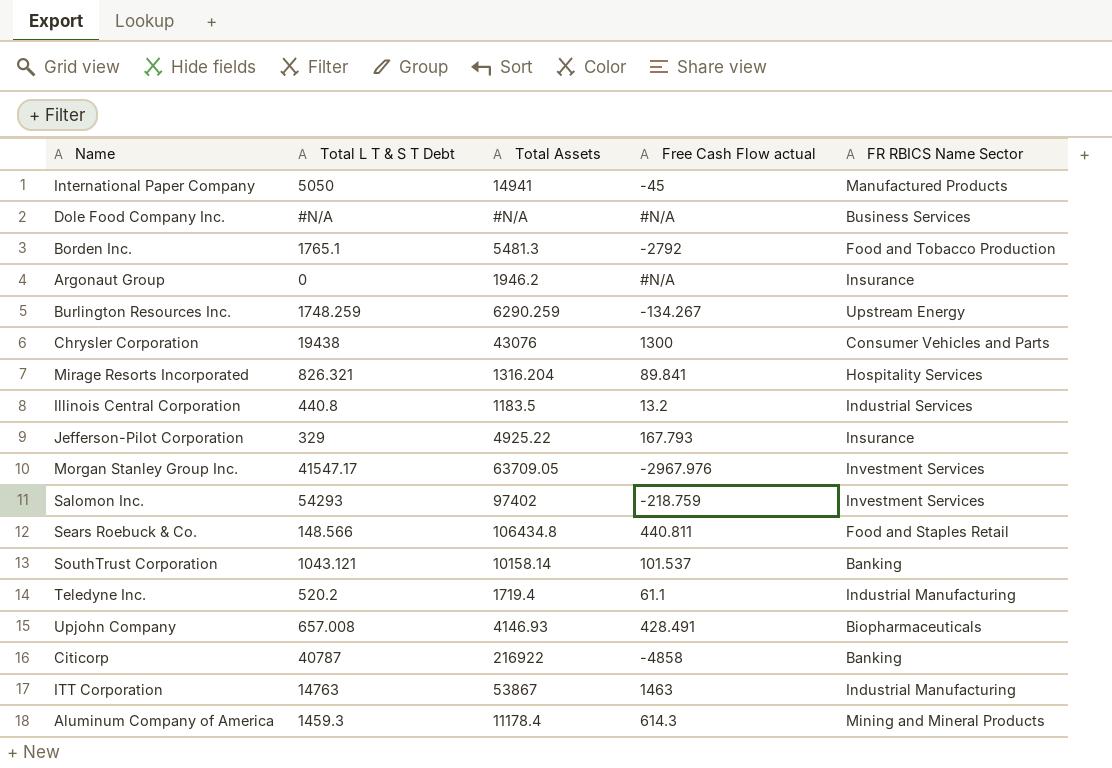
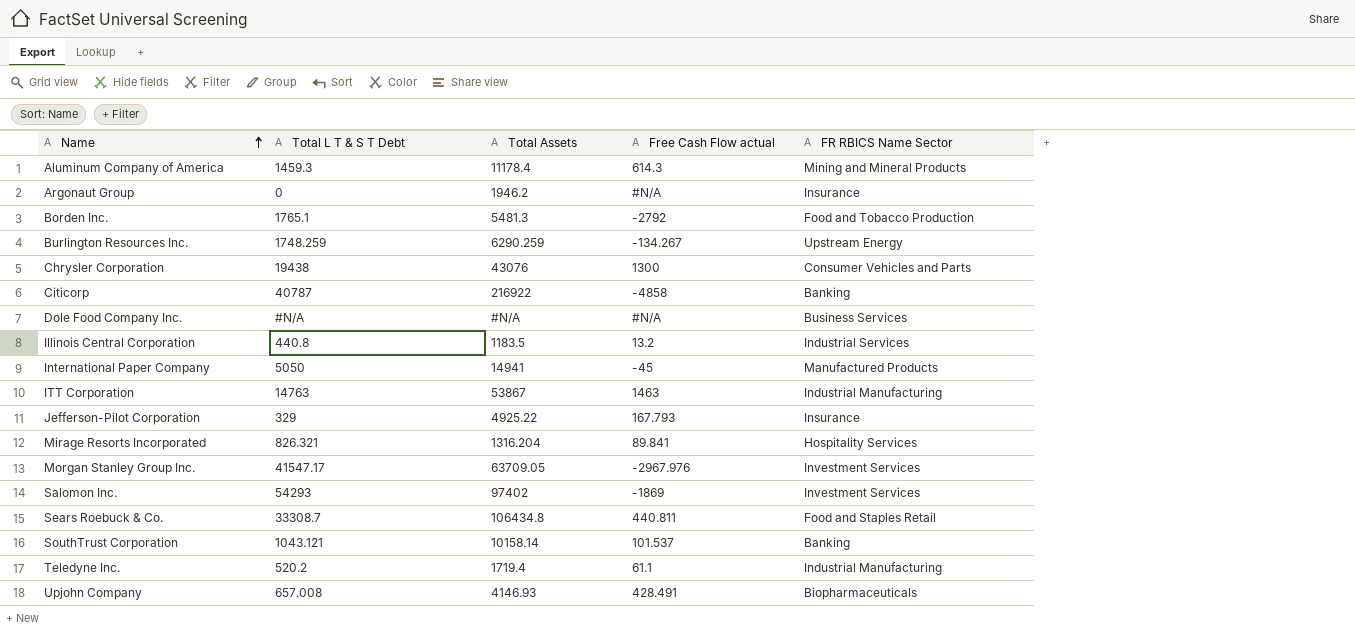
row order: none -> Name ascending
Salomon Inc. | Free Cash Flow actual: -218.759 -> -1869
Sears Roebuck & Co. | Total L T & S T Debt: 148.566 -> 33308.7

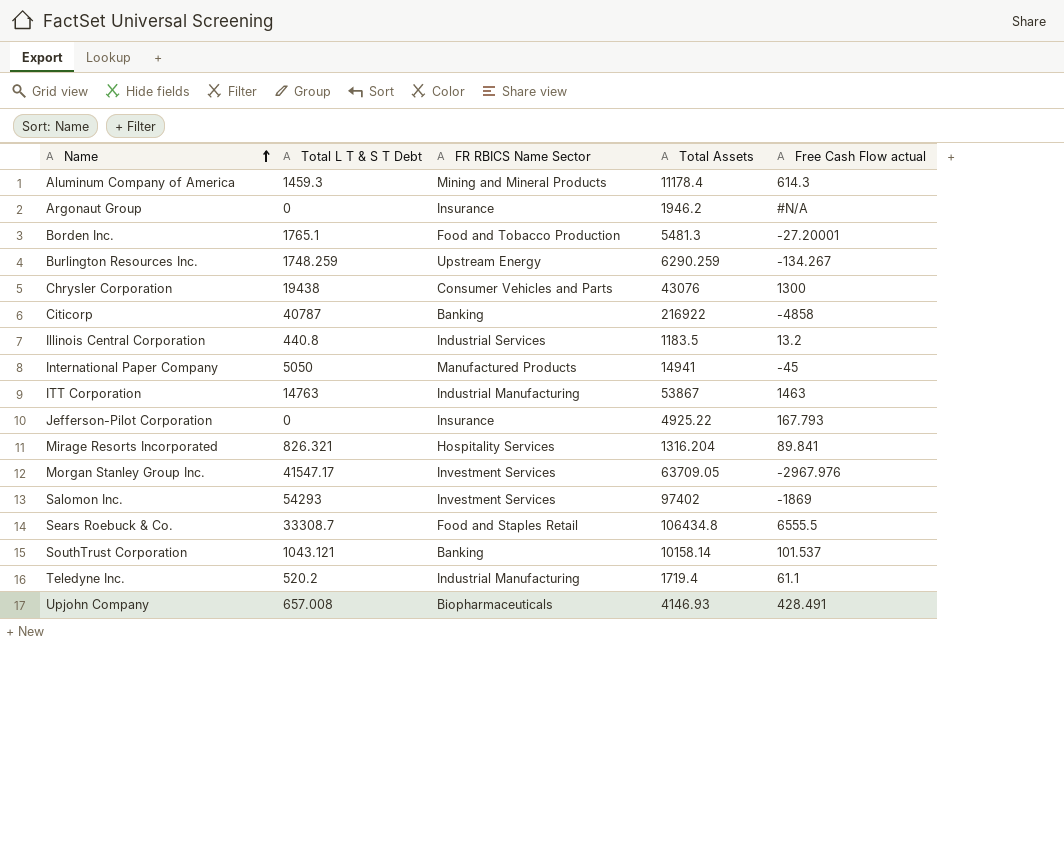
column FR RBICS Name Sector | position: 5 -> 3
row Dole Food Company Inc.: #N/A | #N/A | #N/A | Business Services -> none
Borden Inc. | Free Cash Flow actual: -2792 -> -27.20001
Jefferson-Pilot Corporation | Total L T & S T Debt: 329 -> 0
Sears Roebuck & Co. | Free Cash Flow actual: 440.811 -> 6555.5

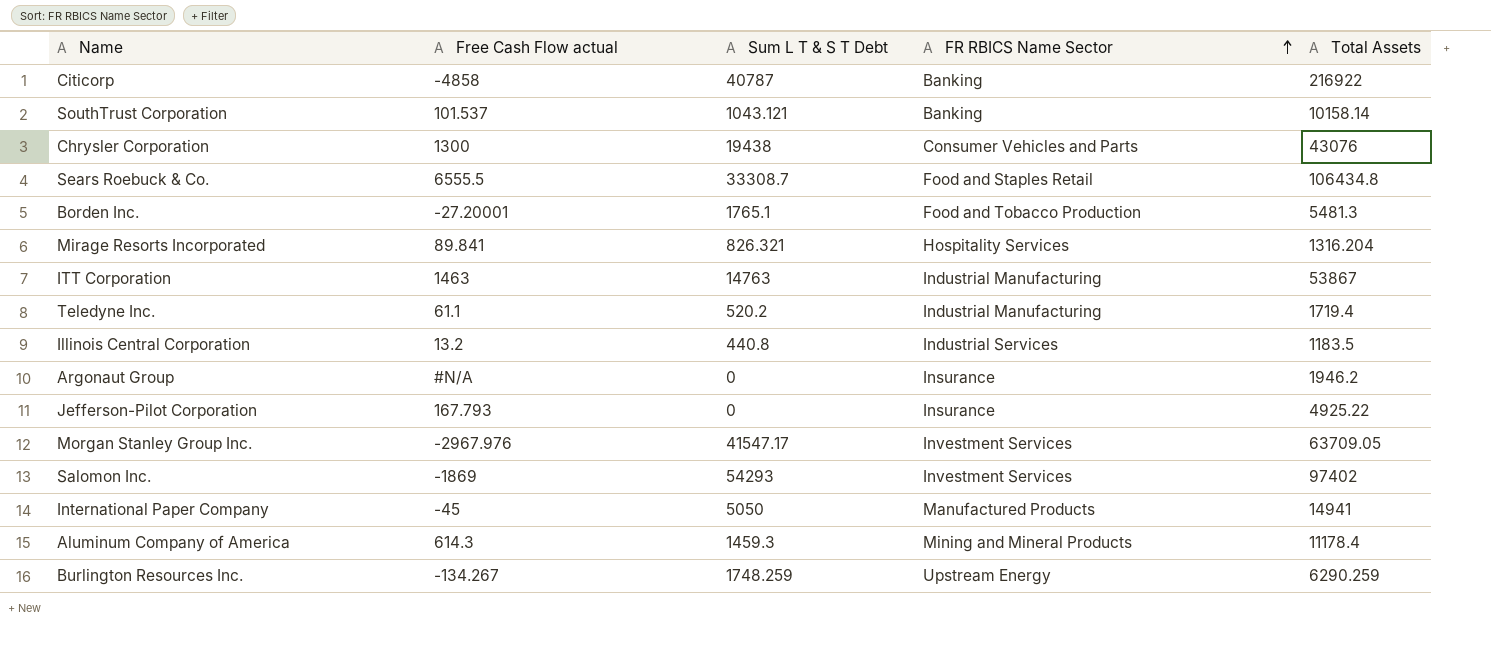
row order: Name ascending -> FR RBICS Name Sector ascending
column Free Cash Flow actual | position: 5 -> 2
column name: Total L T & S T Debt -> Sum L T & S T Debt
row Upjohn Company: 657.008 | Biopharmaceuticals | 4146.93 | 428.491 -> none

